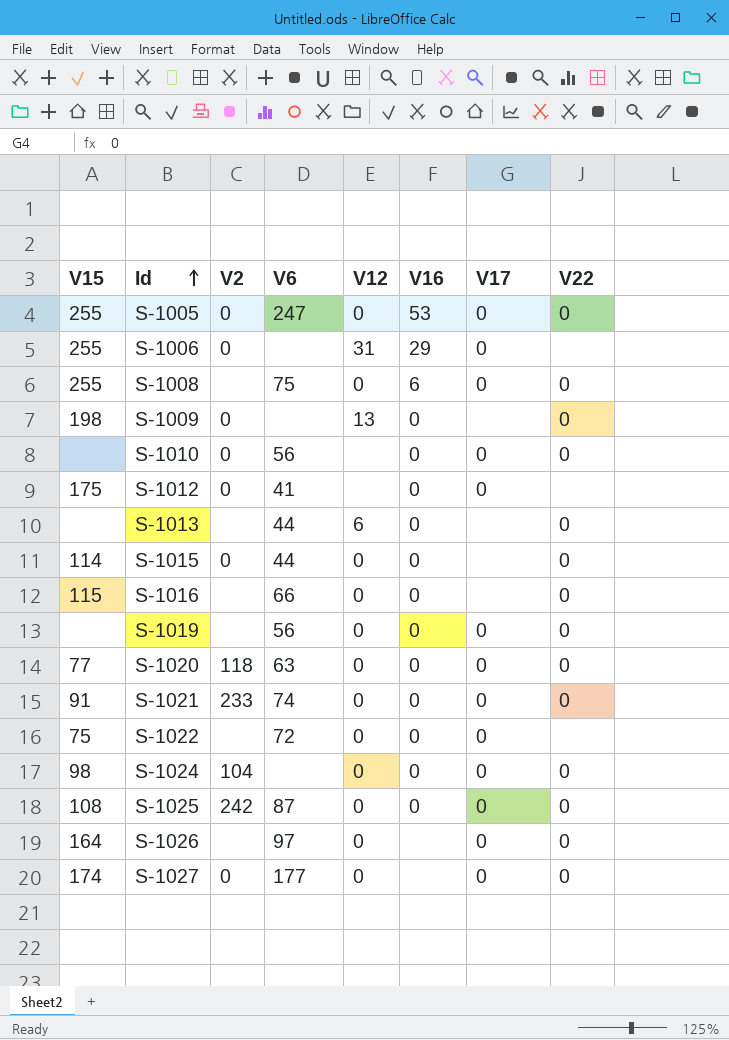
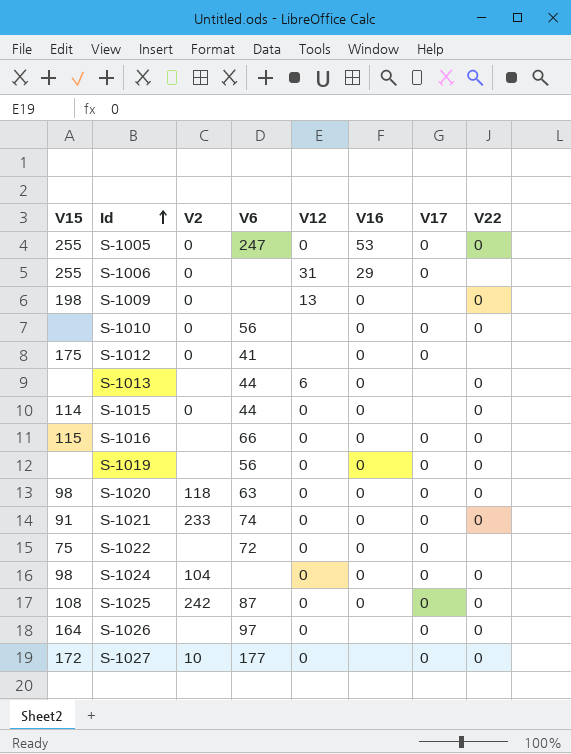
row S-1008: 255 | none | 75 | 0 | 6 | 0 | 0 -> none
S-1016 | V17: none -> 0
S-1020 | V15: 77 -> 98
S-1027 | V15: 174 -> 172
S-1027 | V2: 0 -> 10

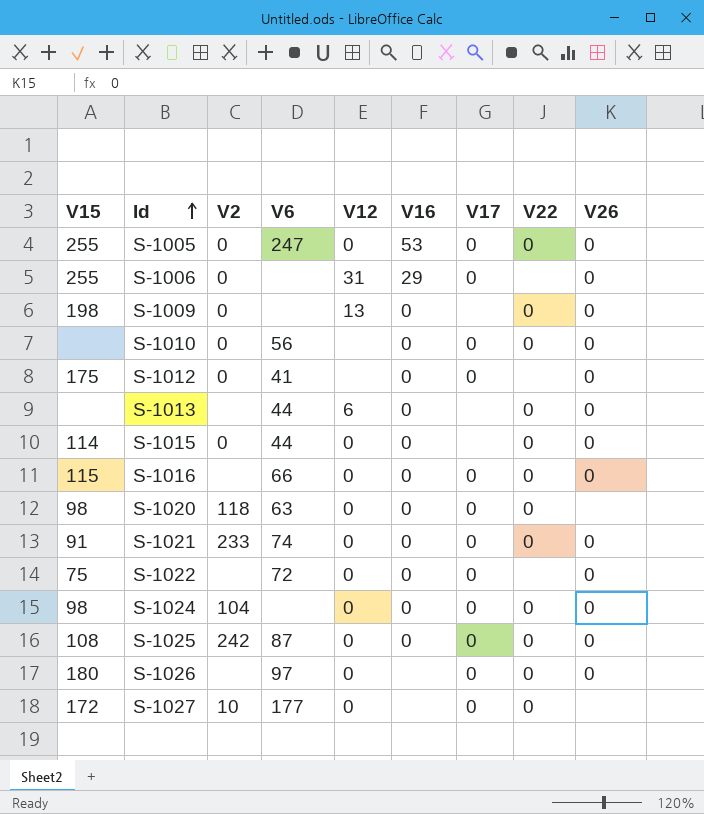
column V26 | position: none -> 9
row S-1019: none | none | 56 | 0 | 0 | 0 | 0 -> none
S-1026 | V15: 164 -> 180

